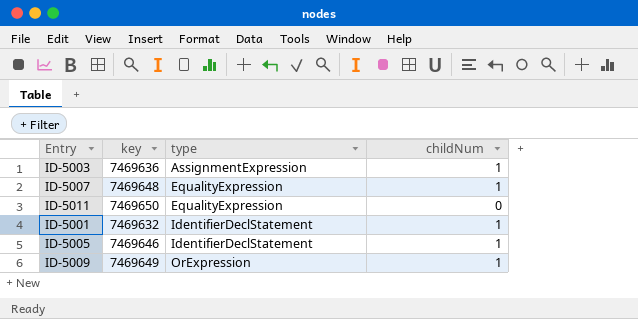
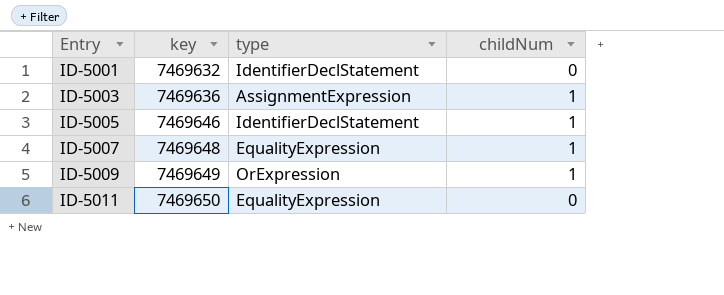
row order: type ascending -> Entry ascending
ID-5001 | childNum: 1 -> 0

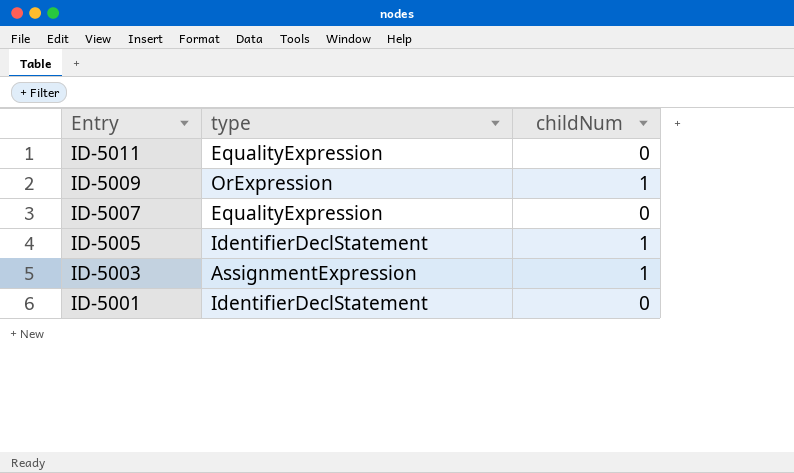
row order: Entry ascending -> Entry descending
column key | position: 2 -> none
ID-5007 | childNum: 1 -> 0

